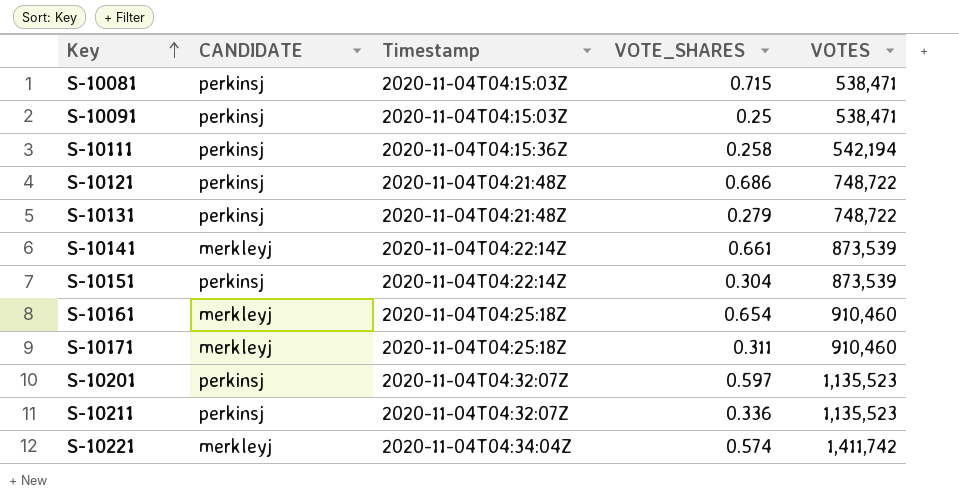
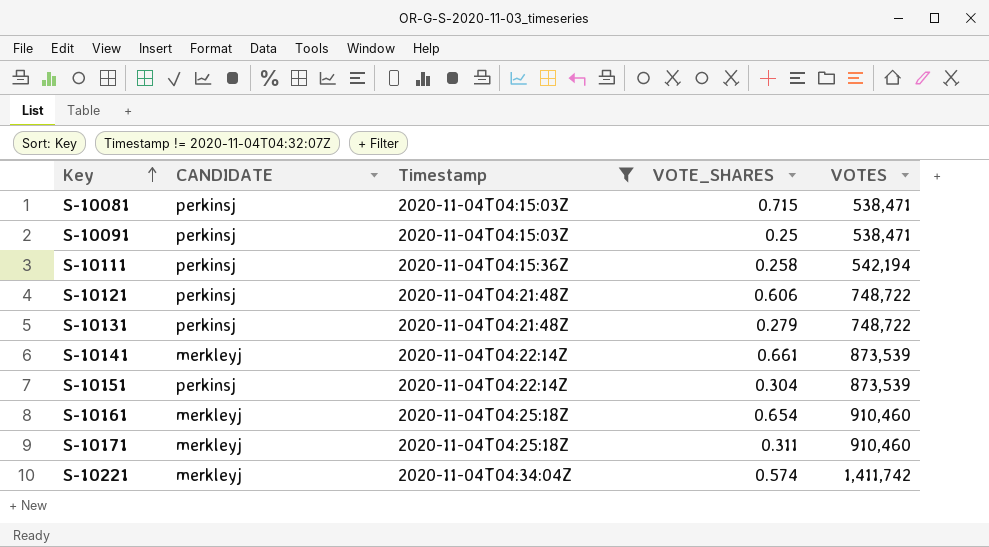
filter: none -> Timestamp != 2020-11-04T04:32:07Z
S-10121 | VOTE_SHARES: 0.686 -> 0.606

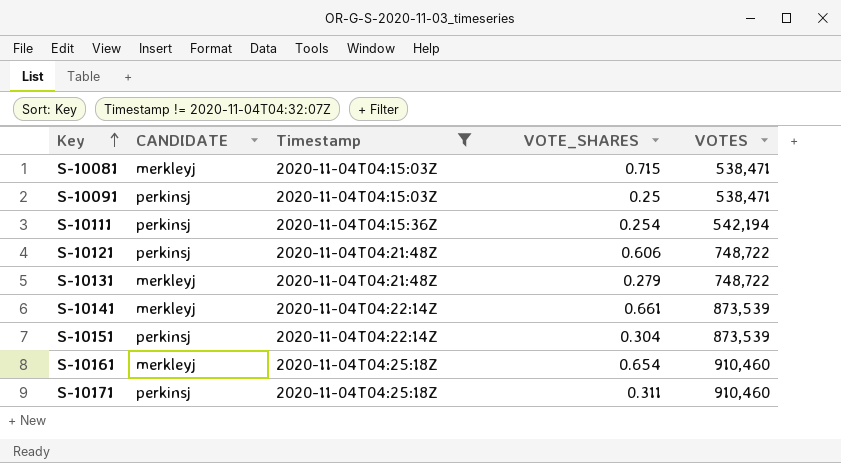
row S-10221: merkleyj | 2020-11-04T04:34:04Z | 0.574 | 1,411,742 -> none
S-10081 | CANDIDATE: perkinsj -> merkleyj
S-10111 | VOTE_SHARES: 0.258 -> 0.254
S-10131 | CANDIDATE: perkinsj -> merkleyj
S-10171 | CANDIDATE: merkleyj -> perkinsj

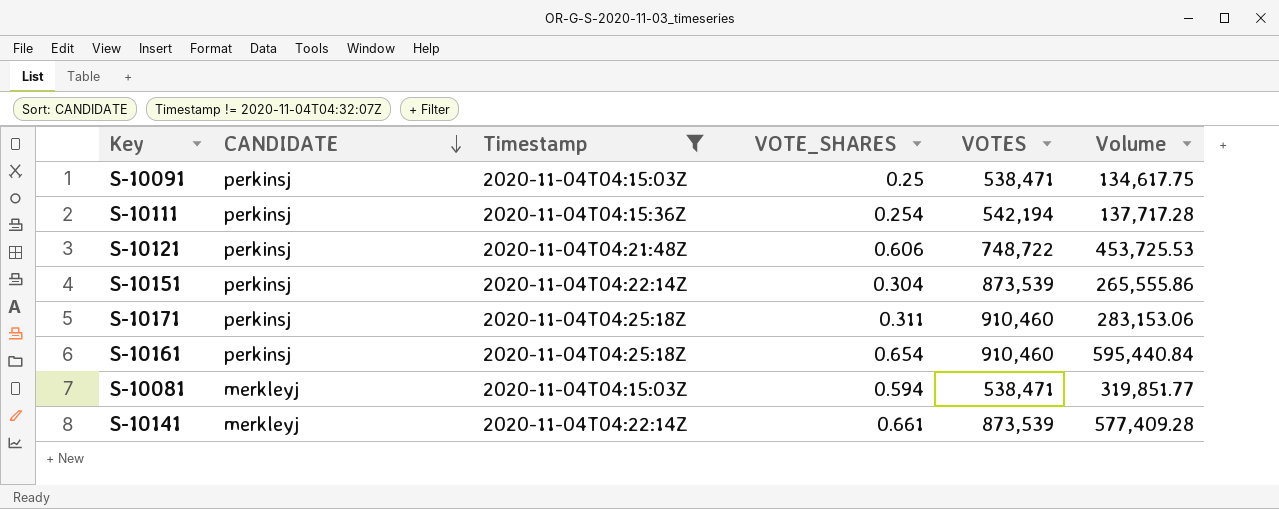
row order: Key ascending -> CANDIDATE descending
column Volume | formula: none -> [VOTE_SHARES] * [VOTES]
row S-10131: merkleyj | 2020-11-04T04:21:48Z | 0.279 | 748,722 -> none
S-10161 | CANDIDATE: merkleyj -> perkinsj
S-10081 | VOTE_SHARES: 0.715 -> 0.594

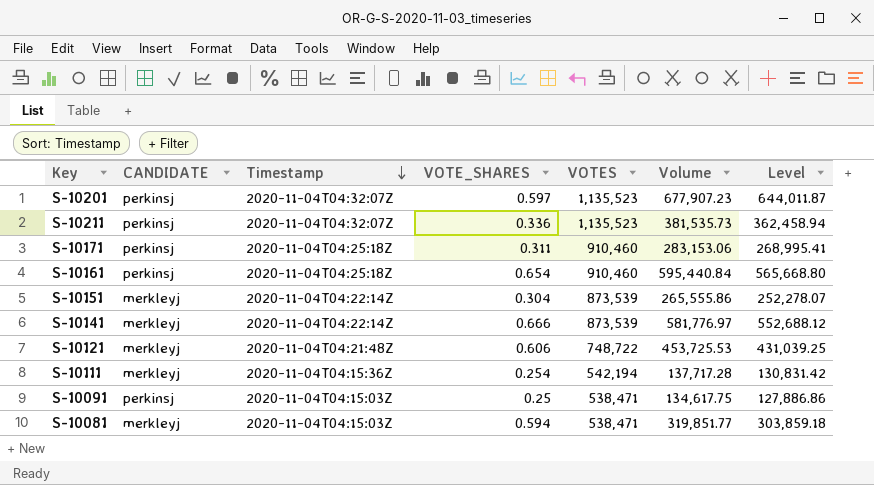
filter: Timestamp != 2020-11-04T04:32:07Z -> none
row order: CANDIDATE descending -> Timestamp descending
column Level | formula: none -> [Volume] * 0.95
S-10151 | CANDIDATE: perkinsj -> merkleyj
S-10141 | VOTE_SHARES: 0.661 -> 0.666
S-10141 | Volume: 577,409.28 -> 581,776.97
S-10121 | CANDIDATE: perkinsj -> merkleyj
S-10111 | CANDIDATE: perkinsj -> merkleyj

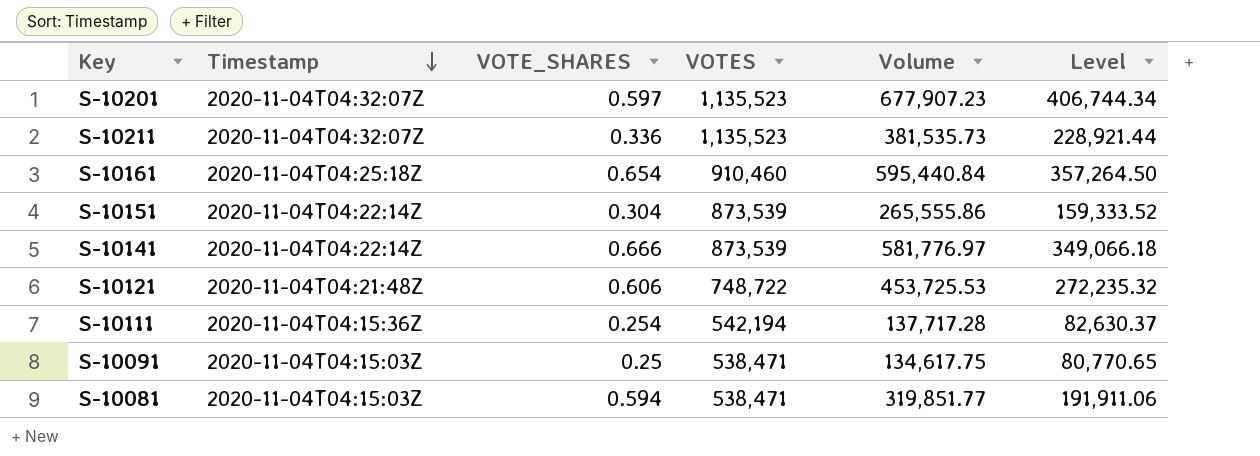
column CANDIDATE | position: 2 -> none
column Level | formula: [Volume] * 0.95 -> [Volume] * 0.6
row S-10171: perkinsj | 2020-11-04T04:25:18Z | 0.311 | 910,460 | 283,153.06 | 268,995.41 -> none

